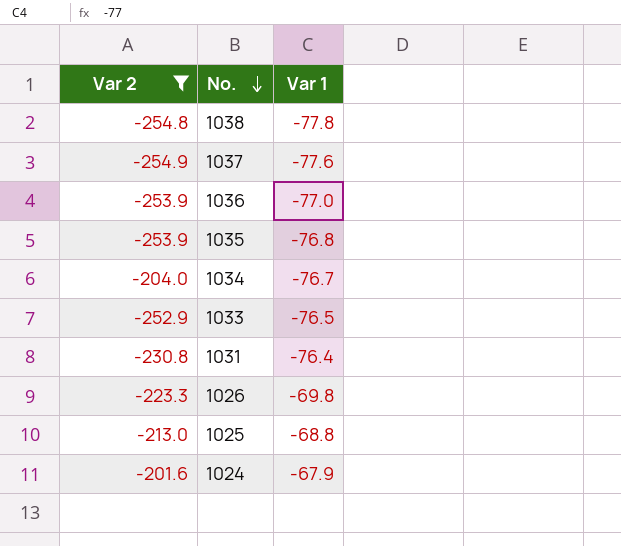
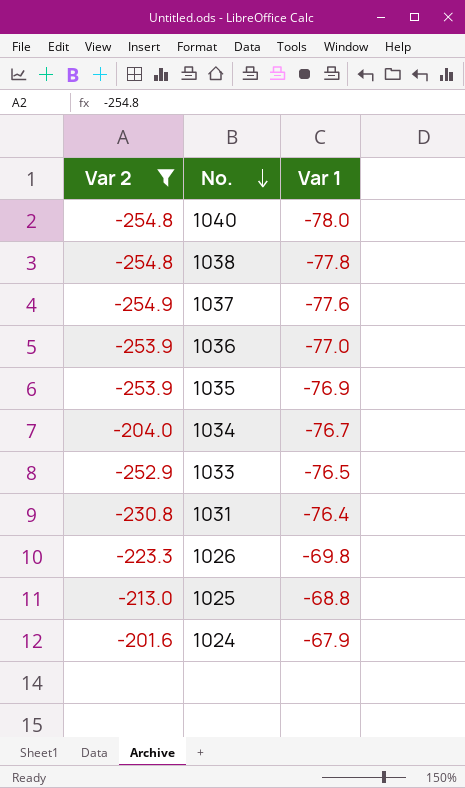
row 1040: none -> -254.8 | -78.0
1035 | Var 1: -76.8 -> -76.9

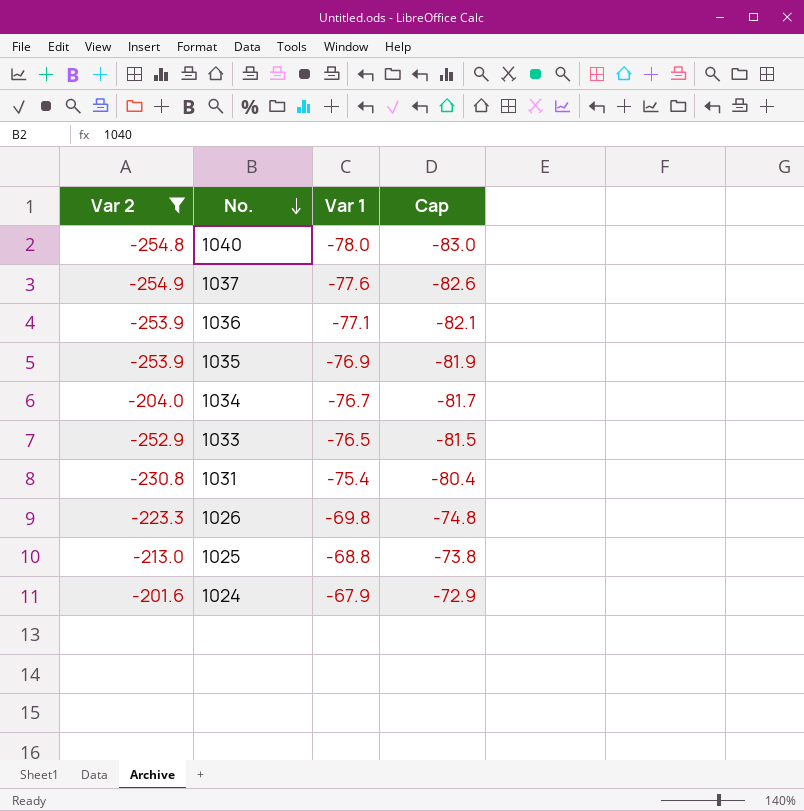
column Cap | formula: none -> [Var 1] - 5
row 1038: -254.8 | -77.8 -> none
1036 | Var 1: -77.0 -> -77.1
1031 | Var 1: -76.4 -> -75.4

